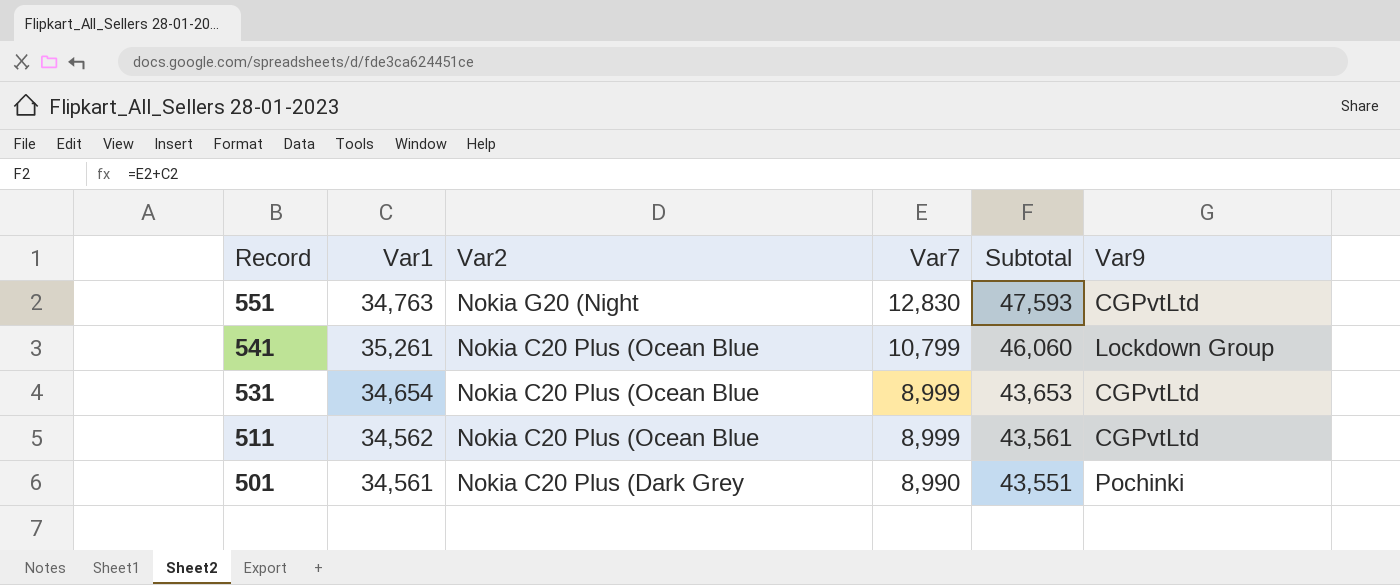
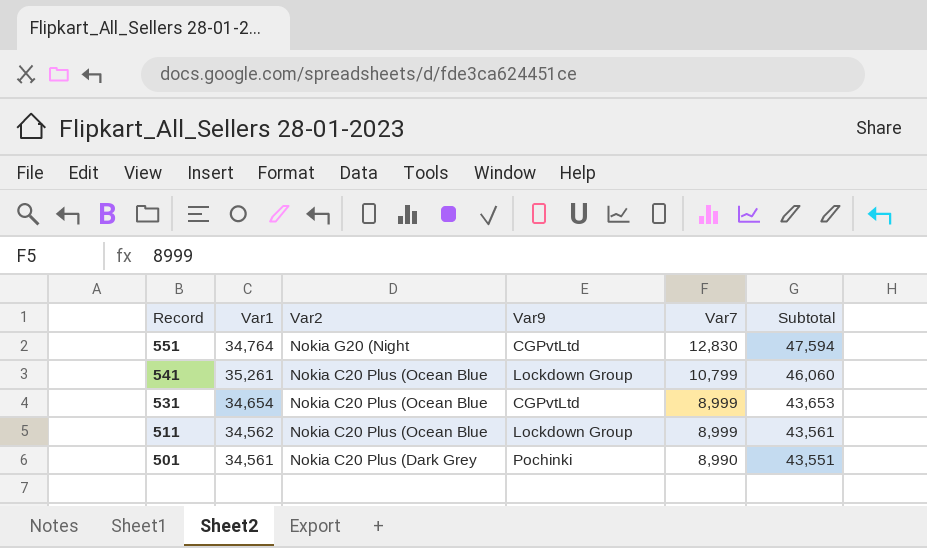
column Var9 | position: 6 -> 4
551 | Var1: 34,763 -> 34,764
551 | Subtotal: 47,593 -> 47,594
511 | Var9: CGPvtLtd -> Lockdown Group

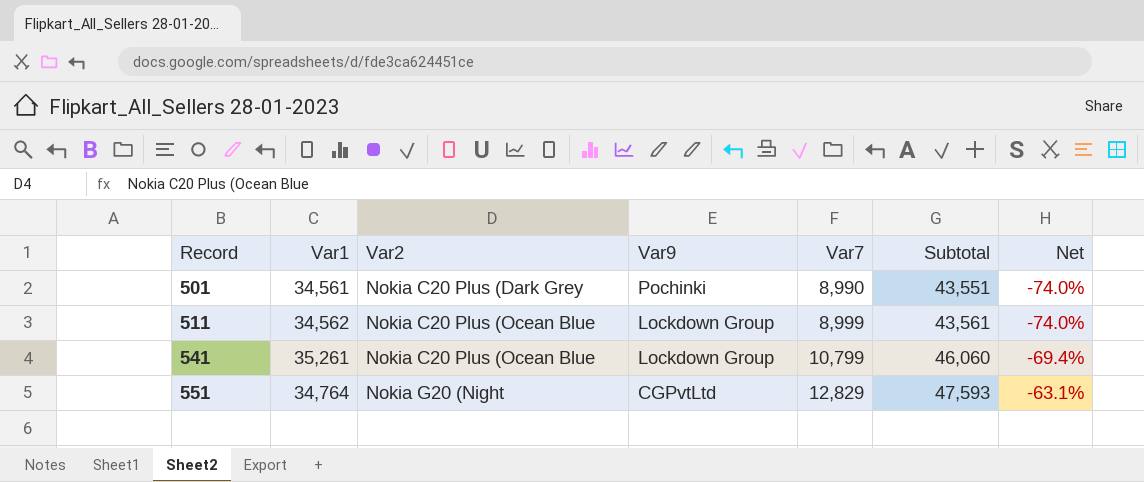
row order: Record descending -> Record ascending
column Net | formula: none -> ([Var7] - [Var1]) / [Var1]
row 531: 34,654 | Nokia C20 Plus (Ocean Blue | CGPvtLtd | 8,999 | 43,653 -> none
551 | Var7: 12,830 -> 12,829
551 | Subtotal: 47,594 -> 47,593

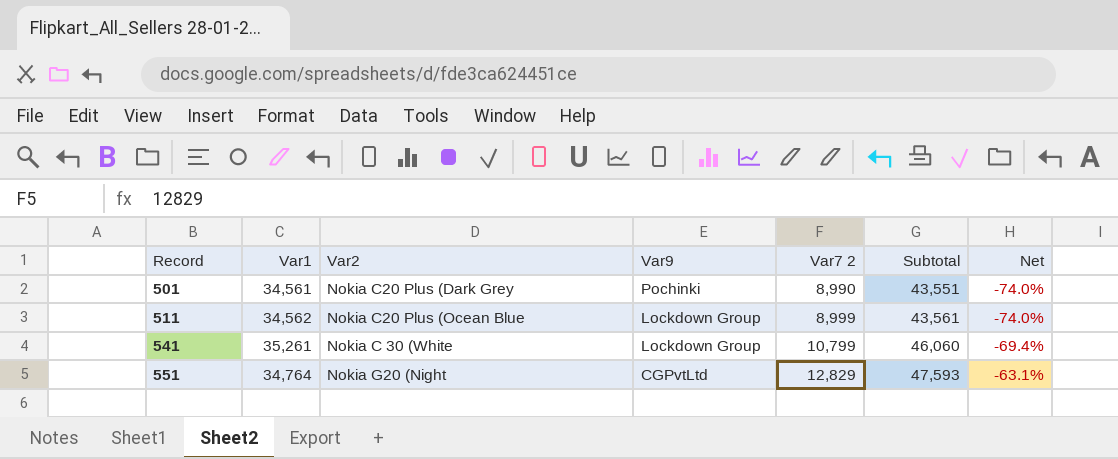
column name: Var7 -> Var7 2
541 | Var2: Nokia C20 Plus (Ocean Blue -> Nokia C 30 (White

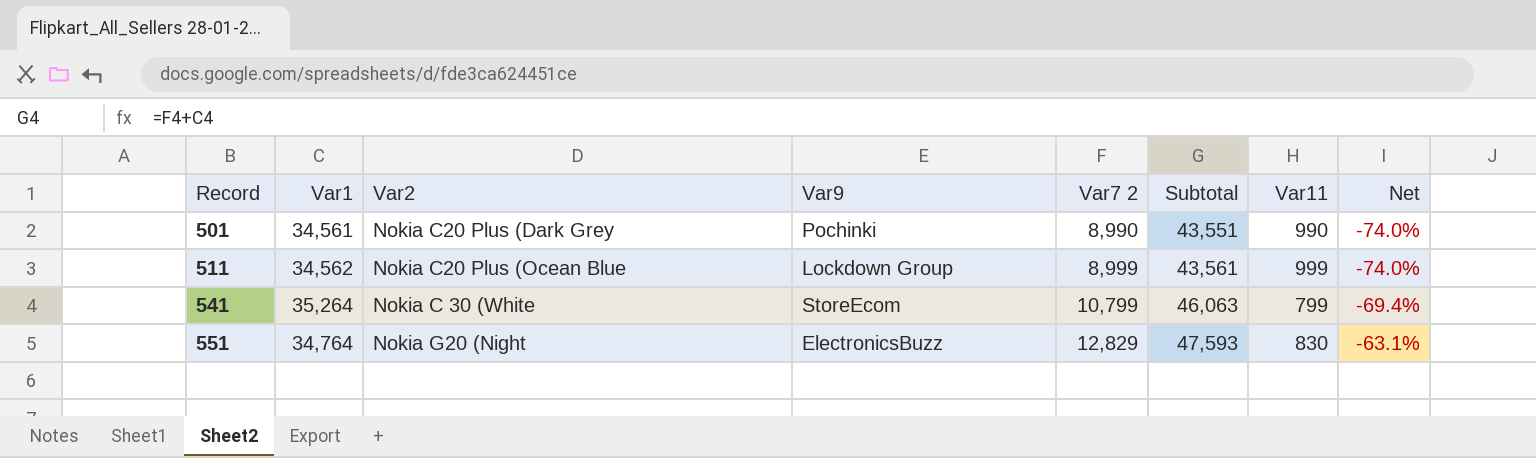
column Var11 | position: none -> 7
541 | Var1: 35,261 -> 35,264
541 | Var9: Lockdown Group -> StoreEcom
541 | Subtotal: 46,060 -> 46,063
551 | Var9: CGPvtLtd -> ElectronicsBuzz

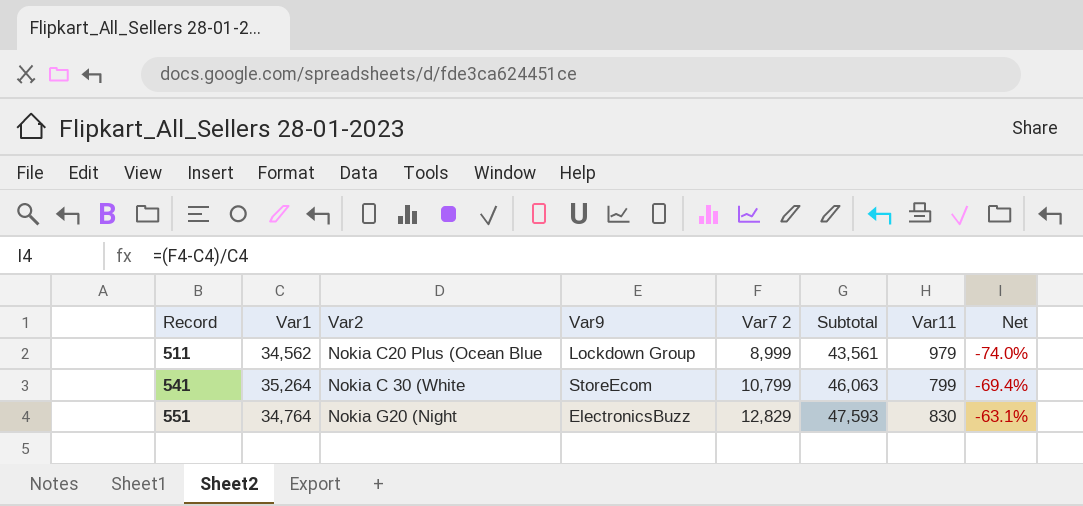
row 501: 34,561 | Nokia C20 Plus (Dark Grey | Pochinki | 8,990 | 43,551 | 990 | -74.0% -> none
511 | Var11: 999 -> 979

